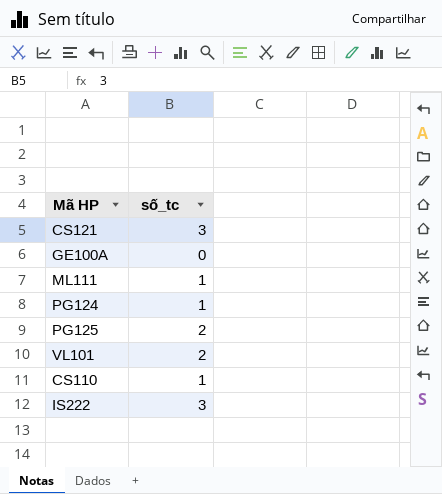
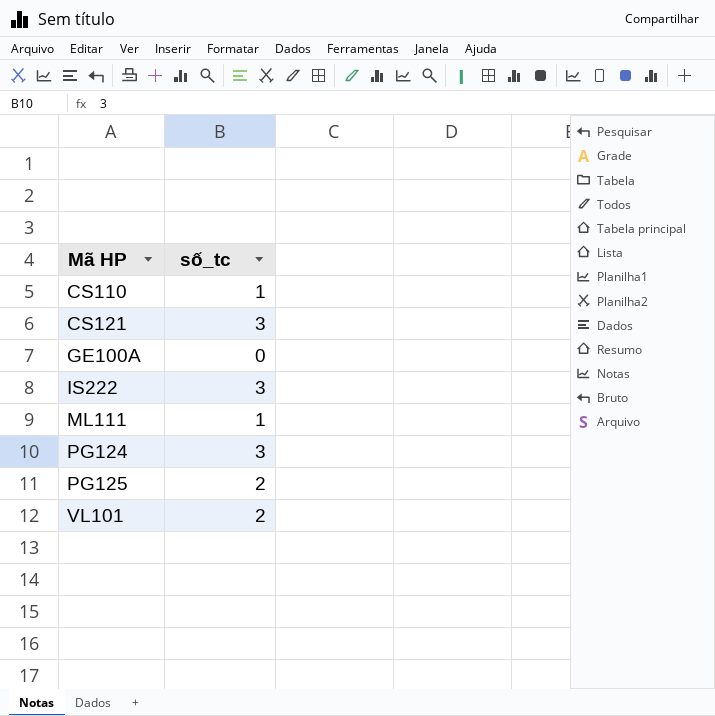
row order: none -> Mã HP ascending
PG124 | số_tc: 1 -> 3

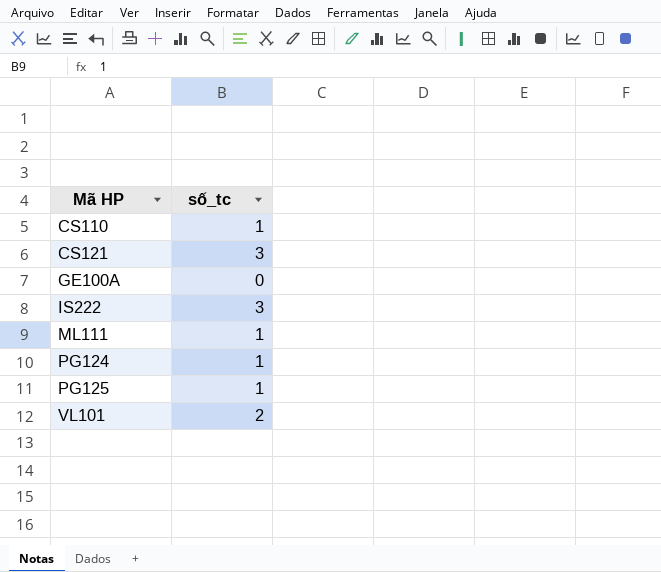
PG124 | số_tc: 3 -> 1
PG125 | số_tc: 2 -> 1

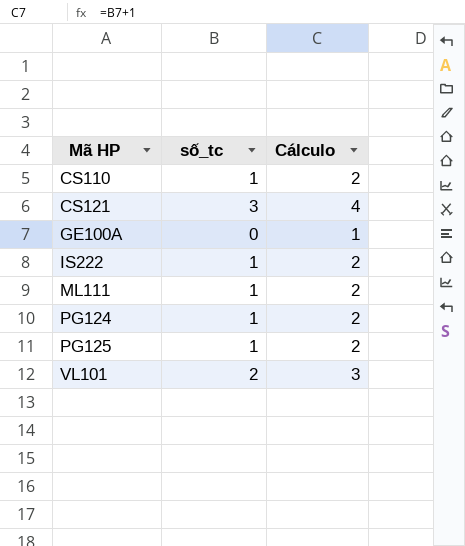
column Cálculo | formula: none -> [số_tc] + 1
IS222 | số_tc: 3 -> 1

